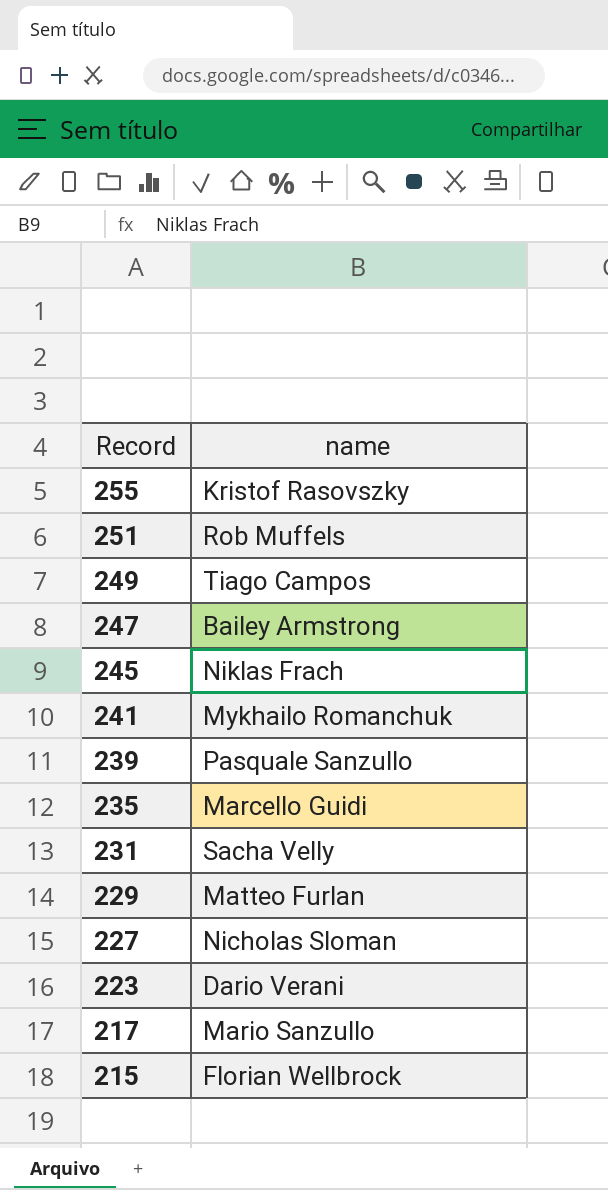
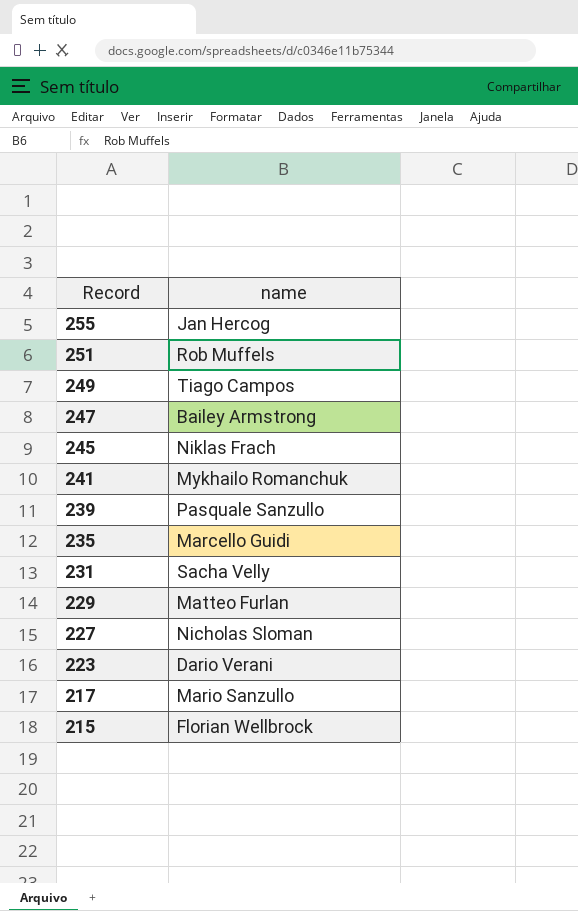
255 | name: Kristof Rasovszky -> Jan Hercog

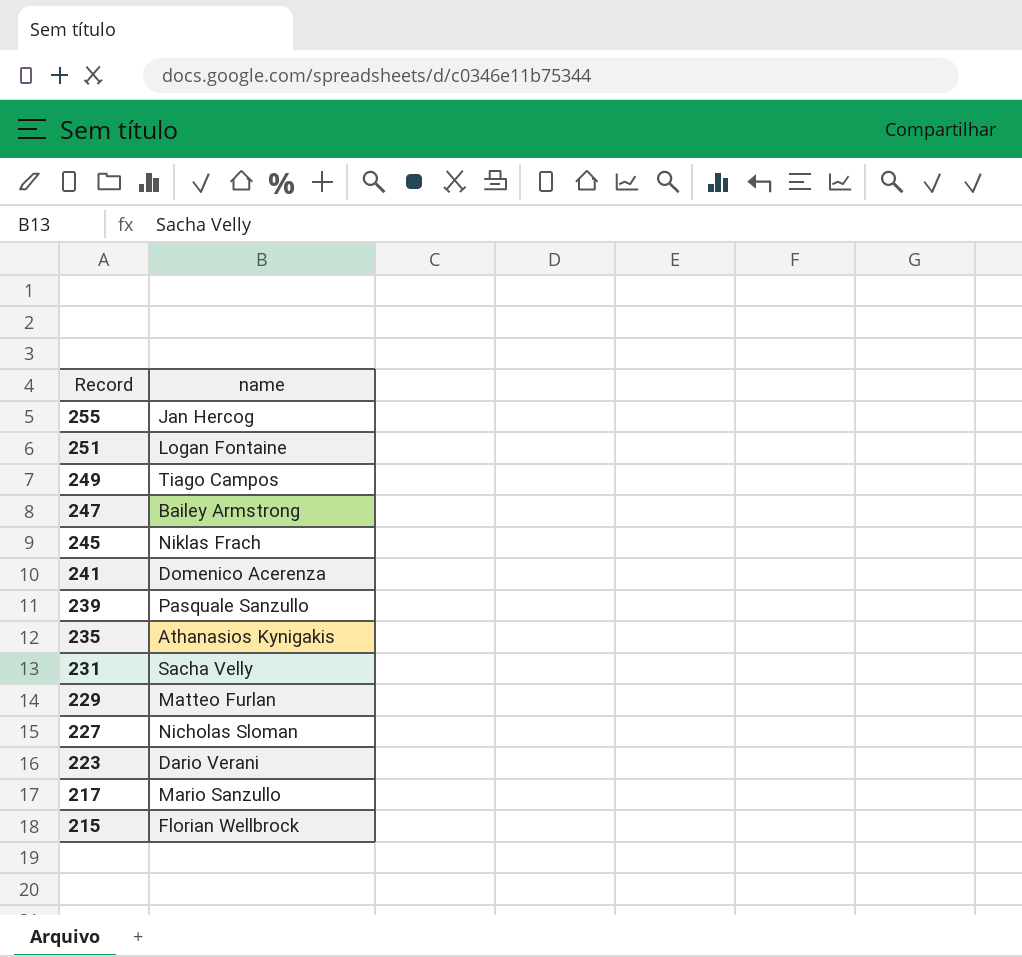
251 | name: Rob Muffels -> Logan Fontaine
241 | name: Mykhailo Romanchuk -> Domenico Acerenza
235 | name: Marcello Guidi -> Athanasios Kynigakis

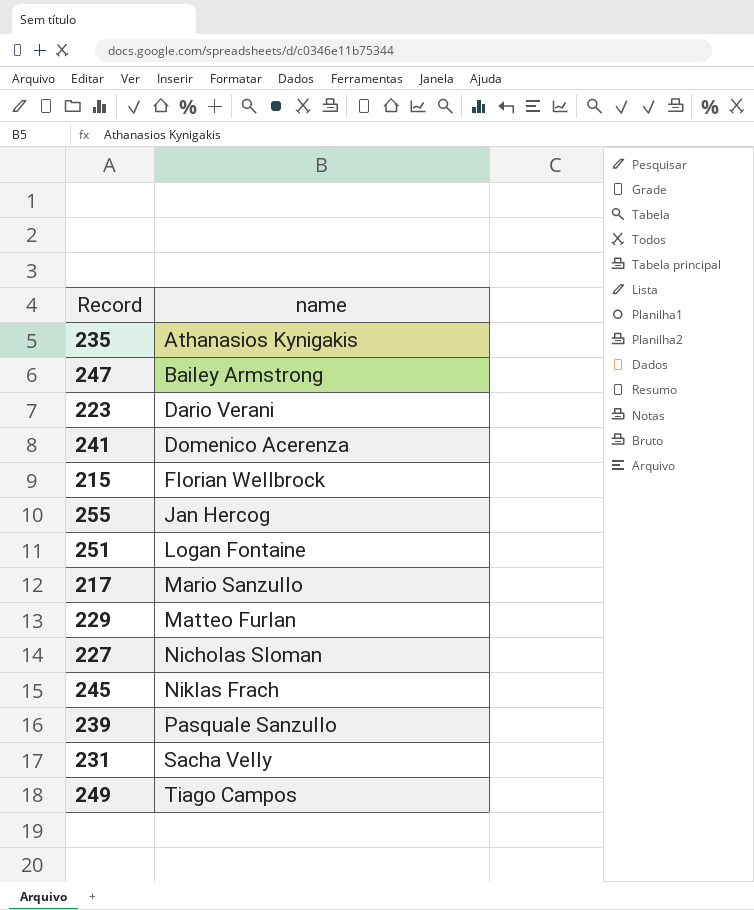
row order: Record descending -> name ascending

